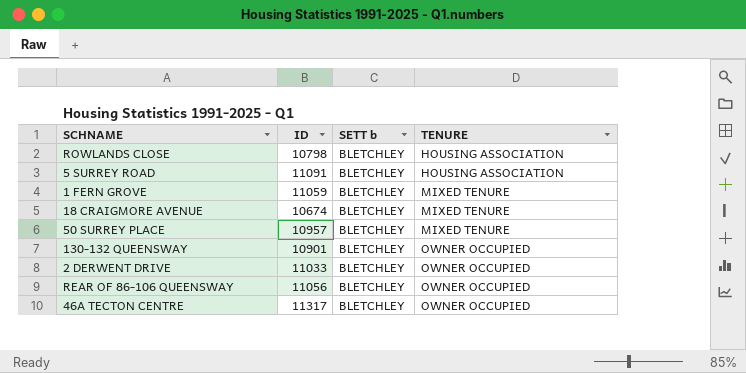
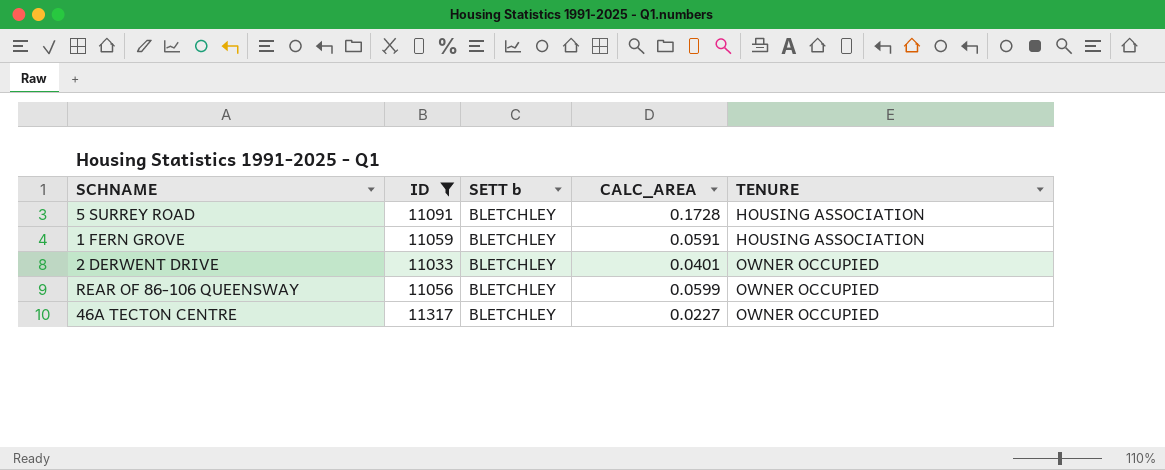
filter: none -> ID >= 11033
column CALC_AREA | position: none -> 4
1 FERN GROVE | TENURE: MIXED TENURE -> HOUSING ASSOCIATION

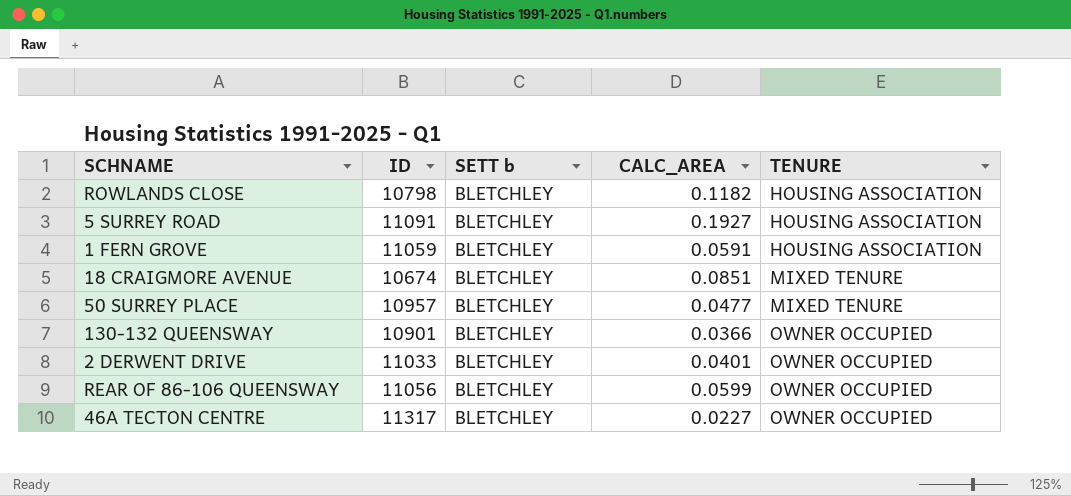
filter: ID >= 11033 -> none
5 SURREY ROAD | CALC_AREA: 0.1728 -> 0.1927

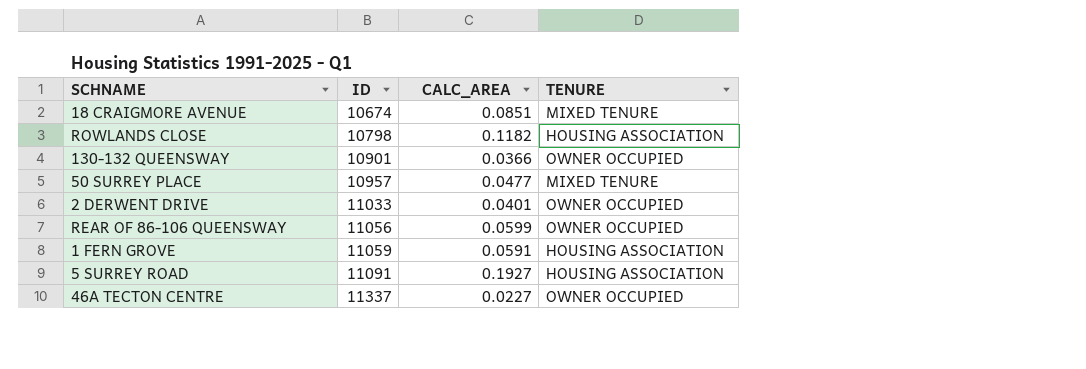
row order: TENURE ascending -> ID ascending
column SETT b | position: 3 -> none
46A TECTON CENTRE | ID: 11317 -> 11337

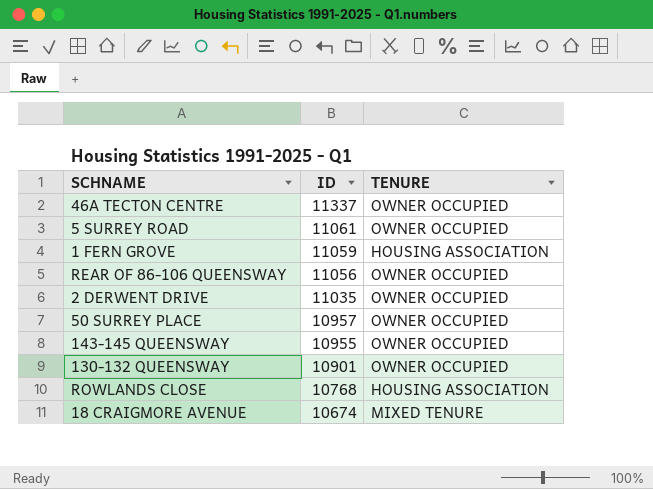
row order: ID ascending -> ID descending
column CALC_AREA | position: 3 -> none
5 SURREY ROAD | ID: 11091 -> 11061
5 SURREY ROAD | TENURE: HOUSING ASSOCIATION -> OWNER OCCUPIED
2 DERWENT DRIVE | ID: 11033 -> 11035
50 SURREY PLACE | TENURE: MIXED TENURE -> OWNER OCCUPIED
row 143-145 QUEENSWAY: none -> 10955 | OWNER OCCUPIED
ROWLANDS CLOSE | ID: 10798 -> 10768

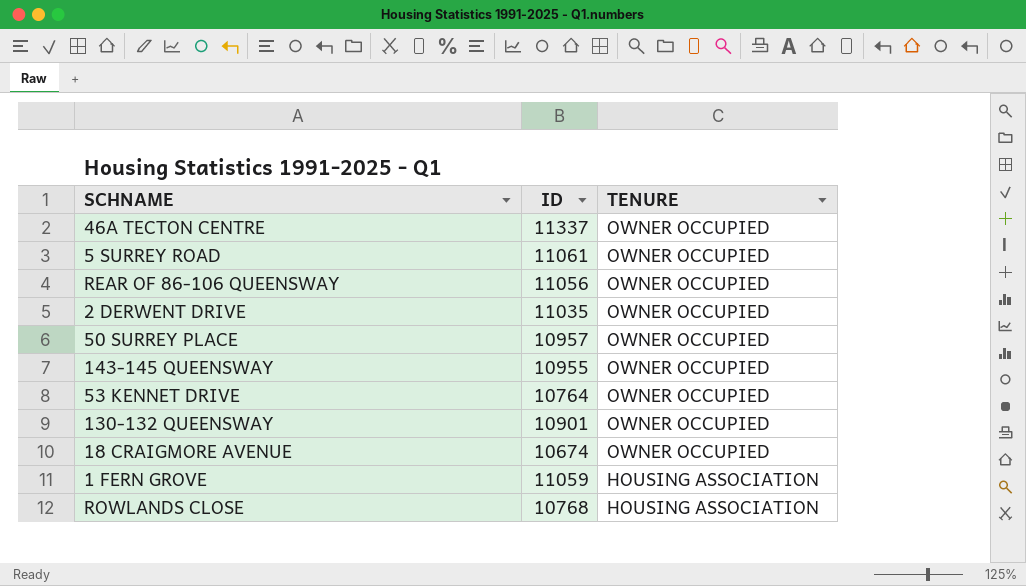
row order: ID descending -> TENURE descending
row 53 KENNET DRIVE: none -> 10764 | OWNER OCCUPIED
18 CRAIGMORE AVENUE | TENURE: MIXED TENURE -> OWNER OCCUPIED

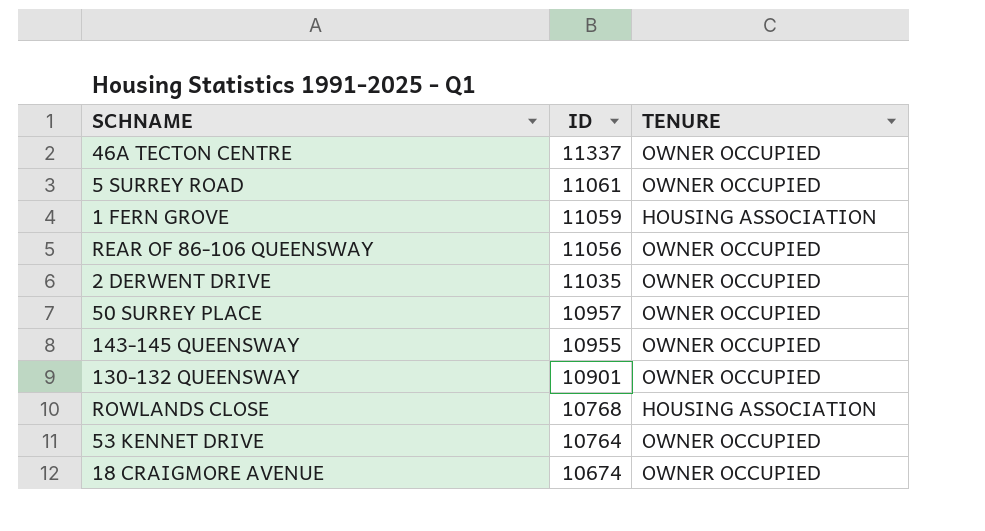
row order: TENURE descending -> ID descending

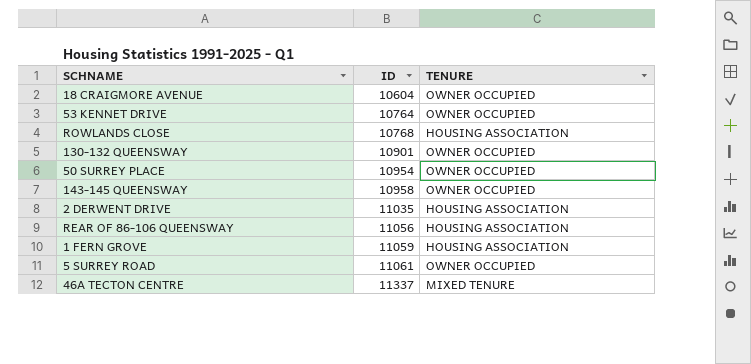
row order: ID descending -> ID ascending
18 CRAIGMORE AVENUE | ID: 10674 -> 10604
50 SURREY PLACE | ID: 10957 -> 10954
143-145 QUEENSWAY | ID: 10955 -> 10958
2 DERWENT DRIVE | TENURE: OWNER OCCUPIED -> HOUSING ASSOCIATION
REAR OF 86-106 QUEENSWAY | TENURE: OWNER OCCUPIED -> HOUSING ASSOCIATION
46A TECTON CENTRE | TENURE: OWNER OCCUPIED -> MIXED TENURE

